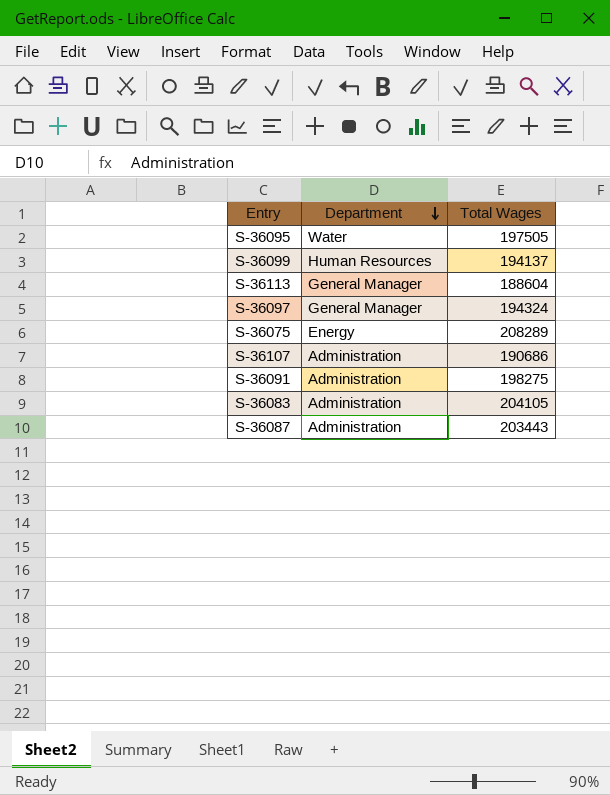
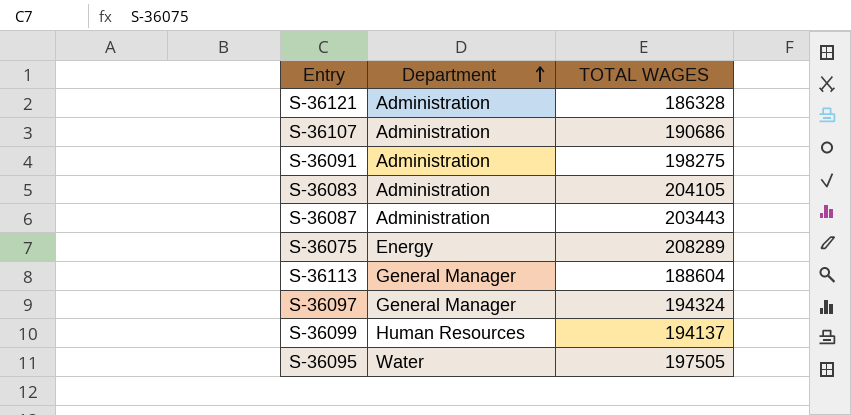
row order: Department descending -> Department ascending
column name: Total Wages -> TOTAL WAGES
row S-36121: none -> Administration | 186328

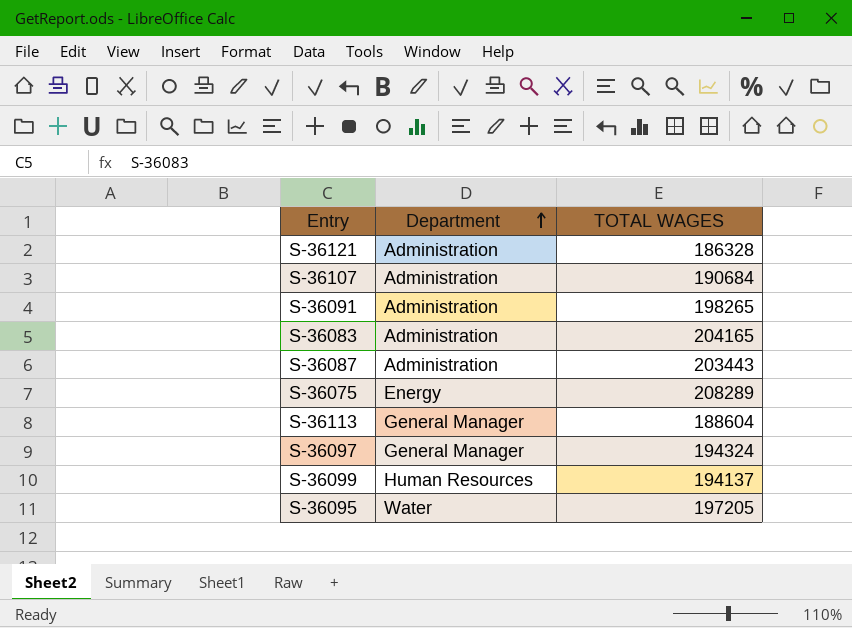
S-36107 | TOTAL WAGES: 190686 -> 190684
S-36091 | TOTAL WAGES: 198275 -> 198265
S-36083 | TOTAL WAGES: 204105 -> 204165
S-36095 | TOTAL WAGES: 197505 -> 197205

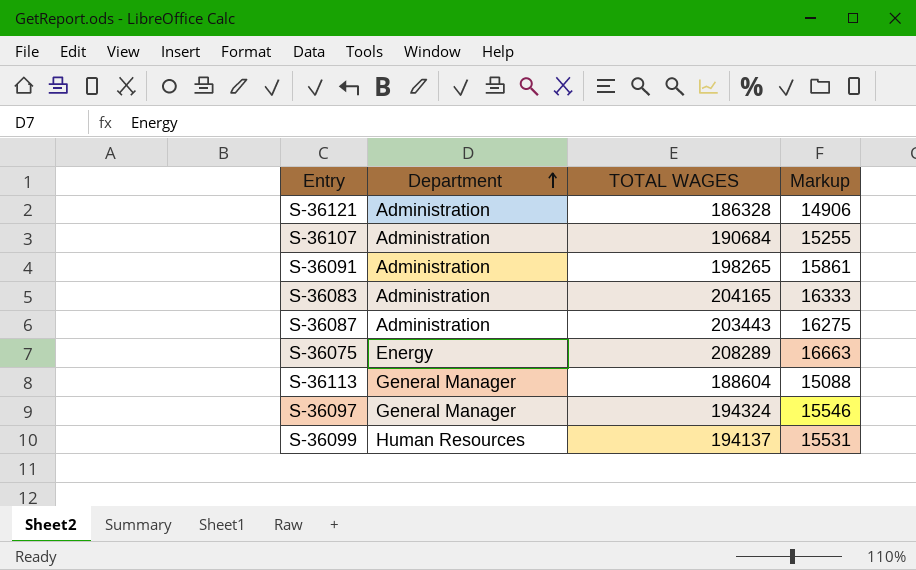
column Markup | formula: none -> [TOTAL WAGES] * 0.08
row S-36095: Water | 197205 -> none

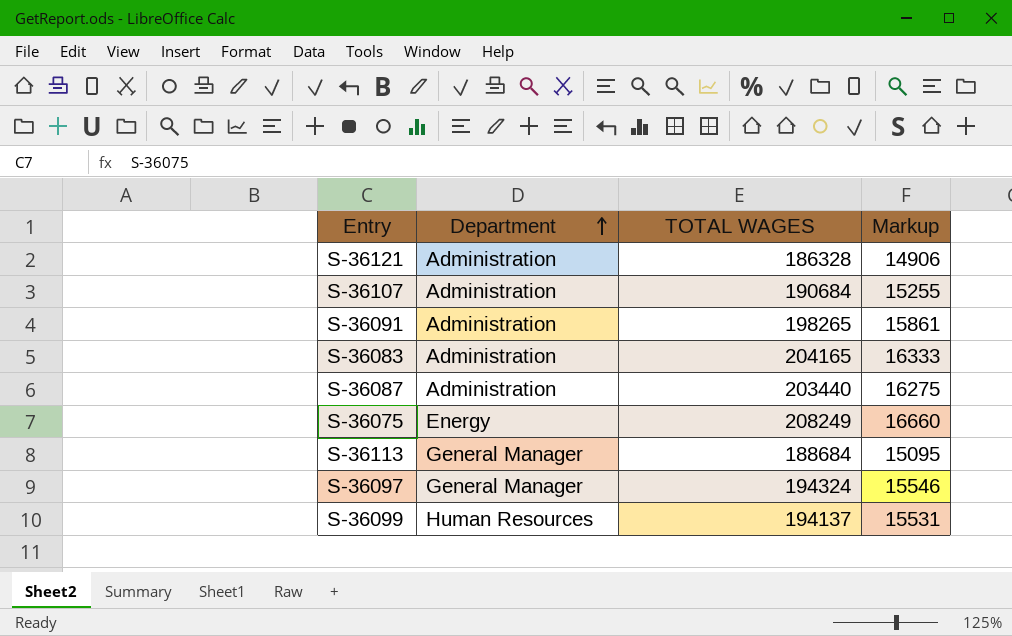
S-36087 | TOTAL WAGES: 203443 -> 203440
S-36075 | TOTAL WAGES: 208289 -> 208249
S-36075 | Markup: 16663 -> 16660
S-36113 | TOTAL WAGES: 188604 -> 188684
S-36113 | Markup: 15088 -> 15095

